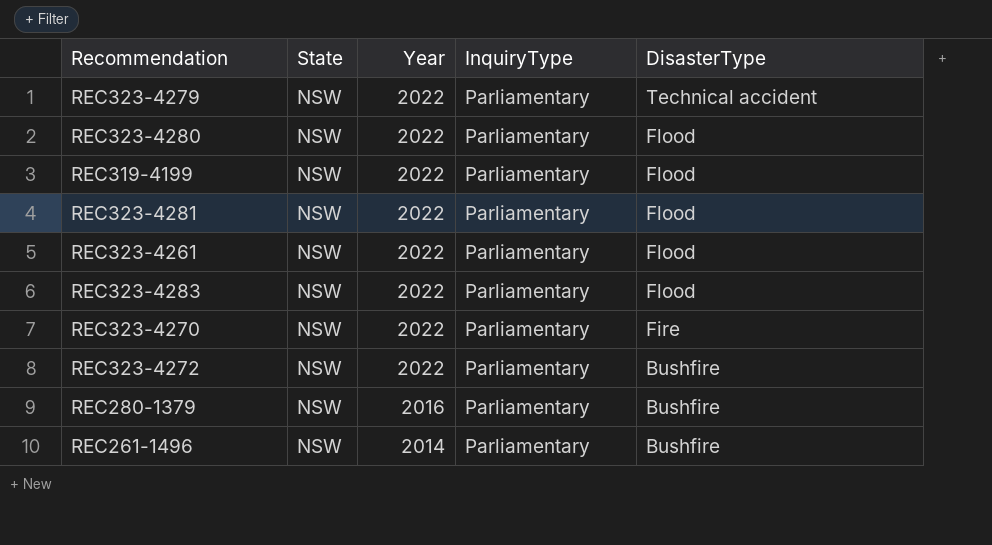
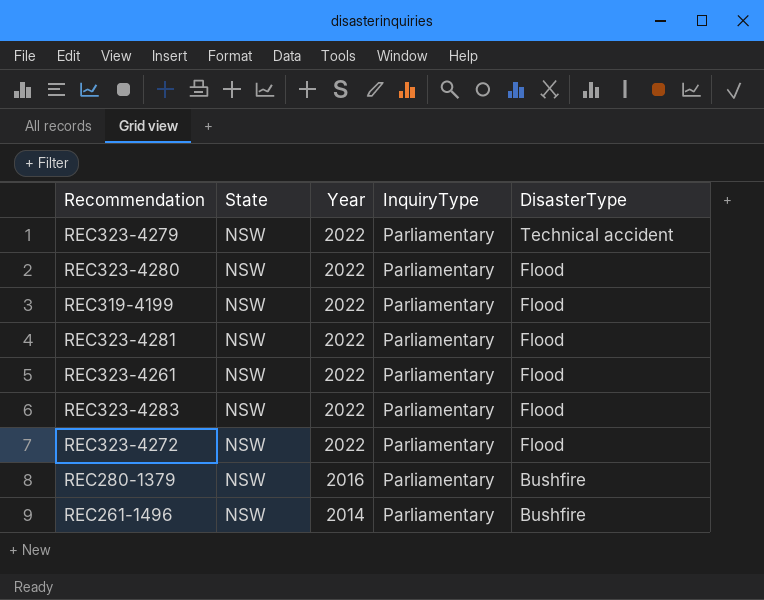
row REC323-4270: NSW | 2022 | Parliamentary | Fire -> none
REC323-4272 | DisasterType: Bushfire -> Flood

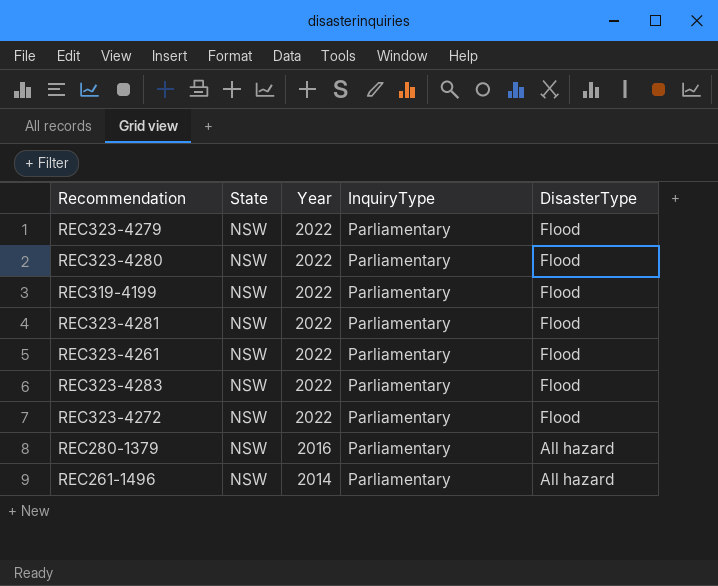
REC323-4279 | DisasterType: Technical accident -> Flood
REC280-1379 | DisasterType: Bushfire -> All hazard
REC261-1496 | DisasterType: Bushfire -> All hazard

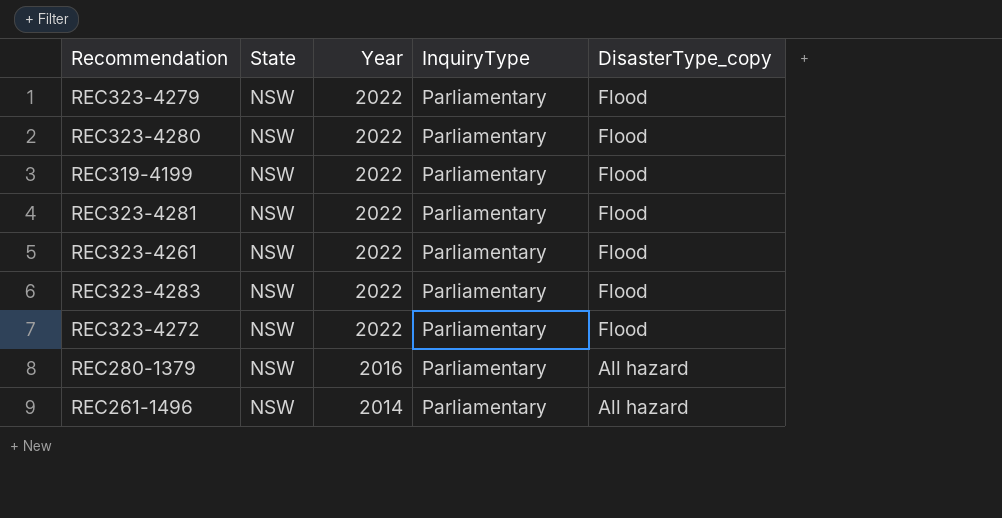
column name: DisasterType -> DisasterType_copy

